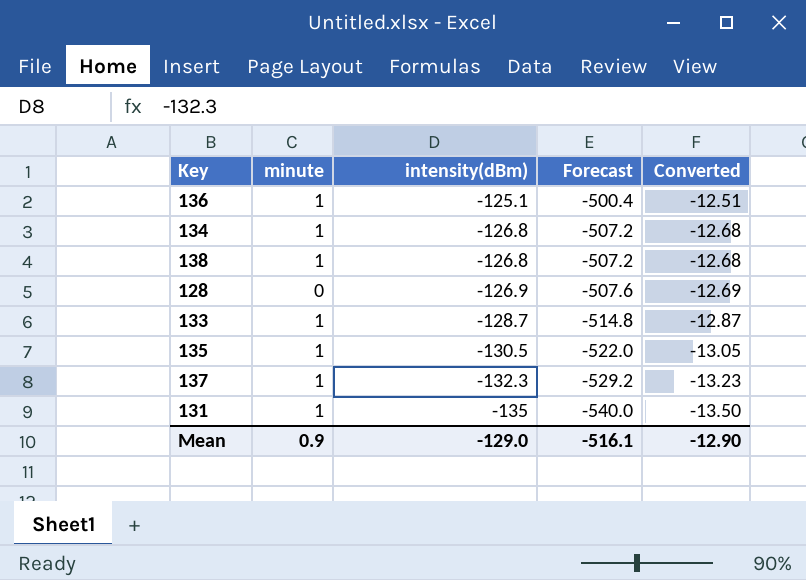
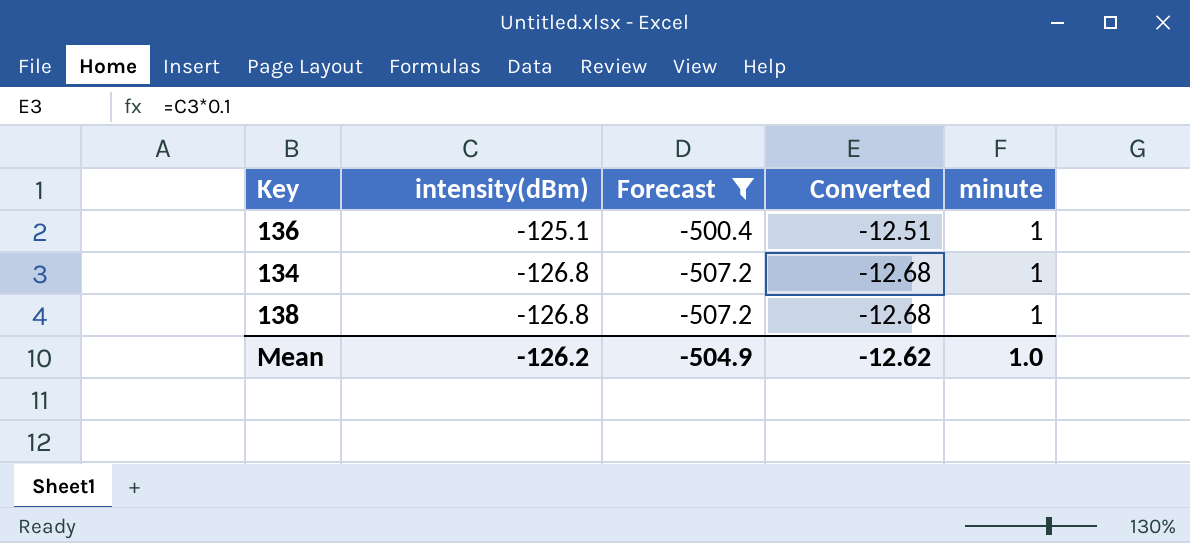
filter: none -> Forecast >= -507.2
column minute | position: 2 -> 5
Mean | intensity(dBm): -129.0 -> -126.2
Mean | Forecast: -516.1 -> -504.9
Mean | Converted: -12.90 -> -12.62
Mean | minute: 0.9 -> 1.0

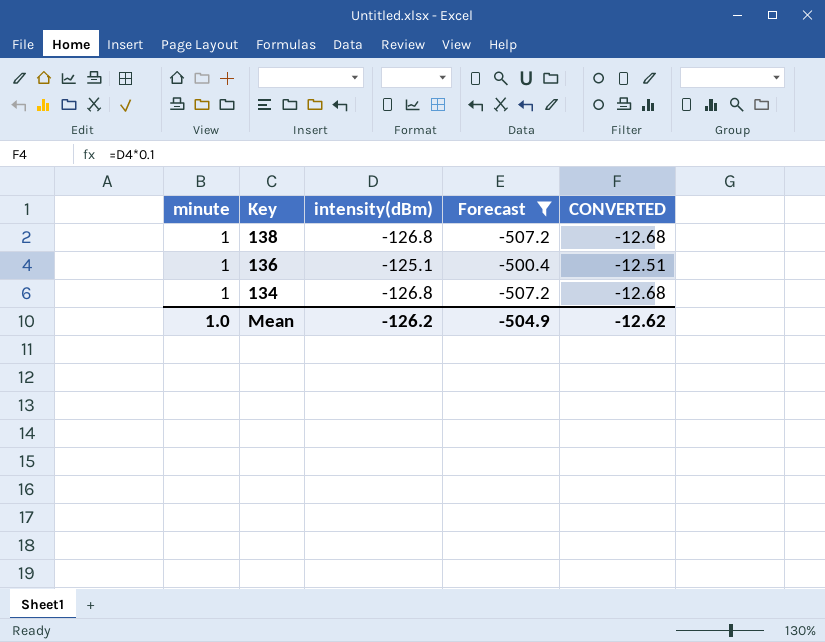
row order: intensity(dBm) descending -> Key descending
column minute | position: 5 -> 1
column name: Converted -> CONVERTED

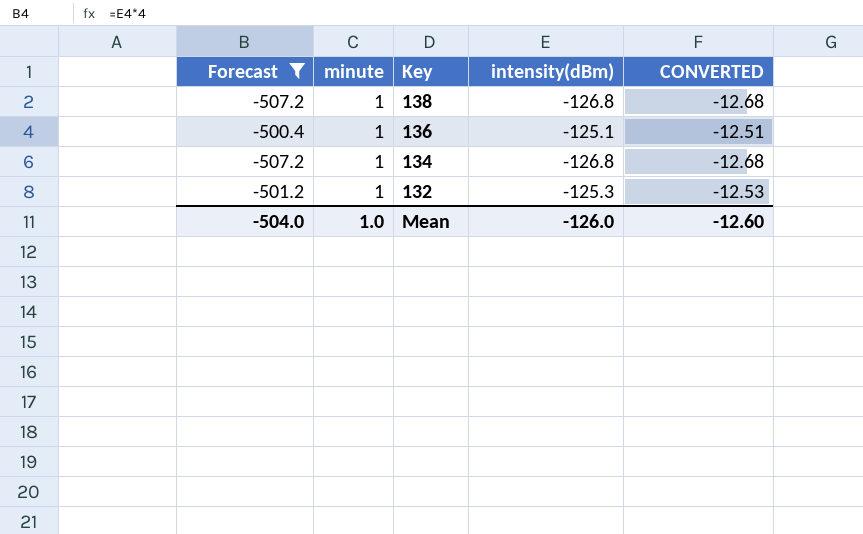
column Forecast | position: 4 -> 1
row 132: none -> -501.2 | 1 | -125.3 | -12.53
Mean | Forecast: -504.9 -> -504.0
Mean | intensity(dBm): -126.2 -> -126.0
Mean | CONVERTED: -12.62 -> -12.60

